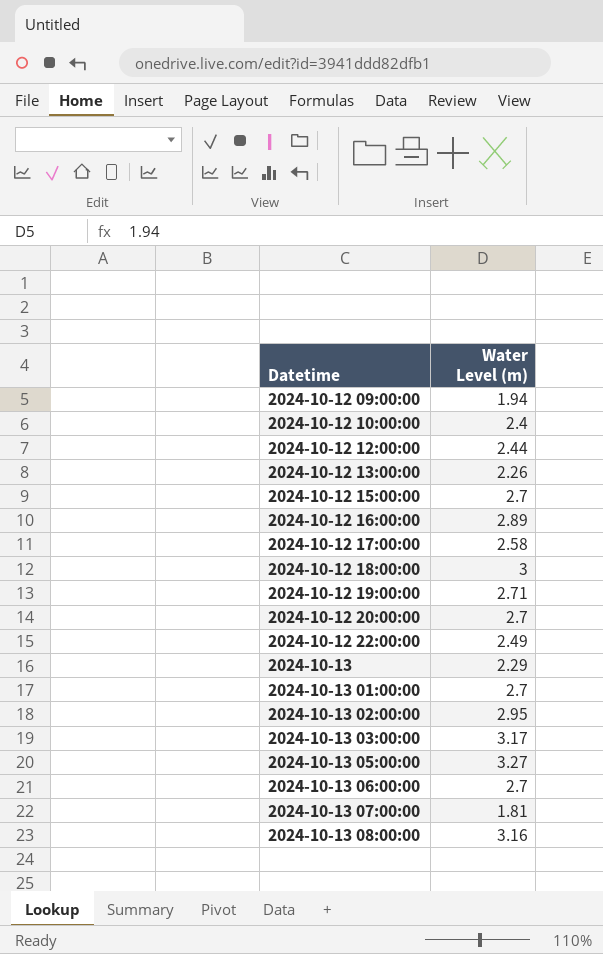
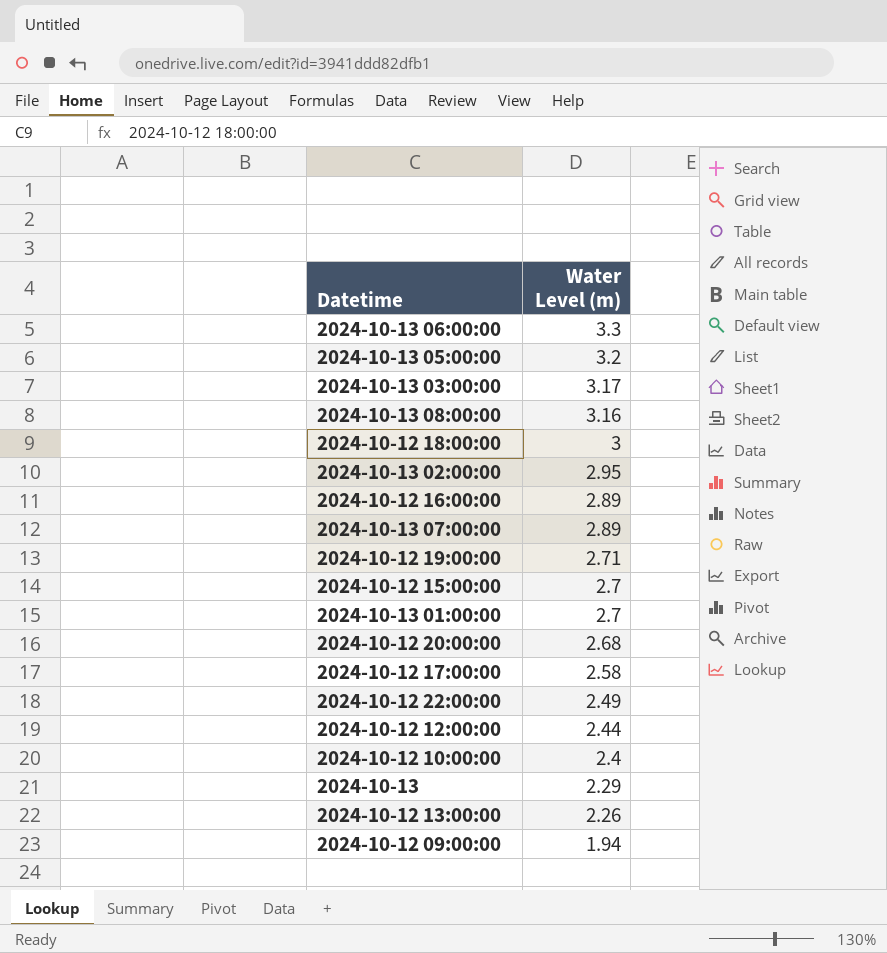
row order: Datetime ascending -> Water Level (m) descending
2024-10-13 06:00:00 | Water Level (m): 2.7 -> 3.3
2024-10-13 05:00:00 | Water Level (m): 3.27 -> 3.2
2024-10-13 07:00:00 | Water Level (m): 1.81 -> 2.89
2024-10-12 20:00:00 | Water Level (m): 2.7 -> 2.68

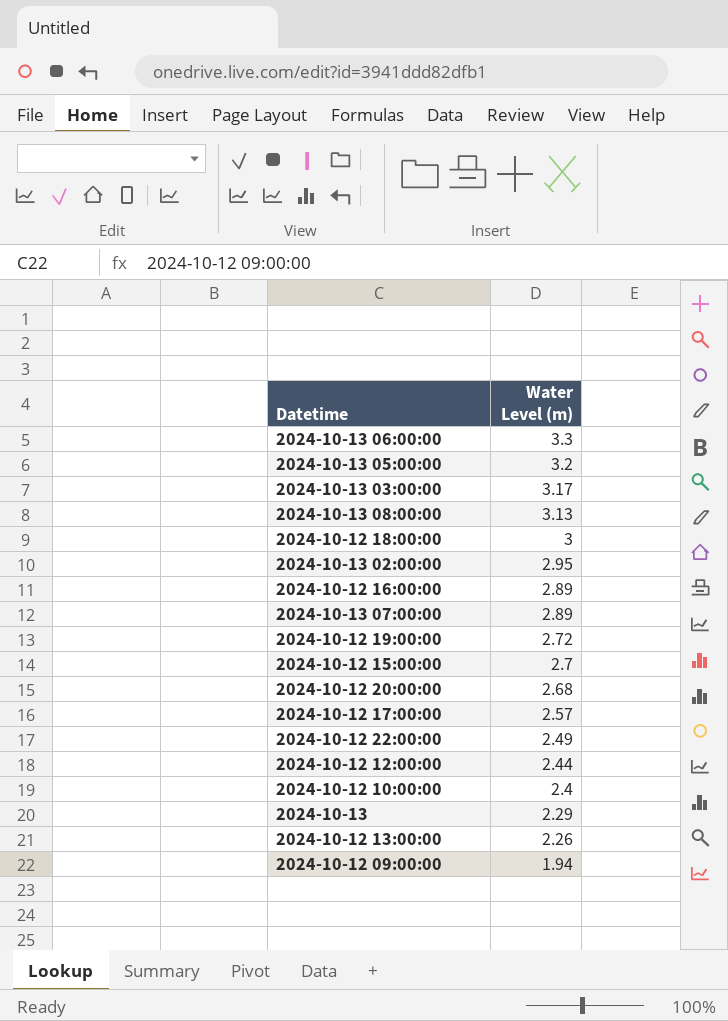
row 2024-10-13 01:00:00: 2.7 -> none
2024-10-13 08:00:00 | Water Level (m): 3.16 -> 3.13
2024-10-12 19:00:00 | Water Level (m): 2.71 -> 2.72
2024-10-12 17:00:00 | Water Level (m): 2.58 -> 2.57

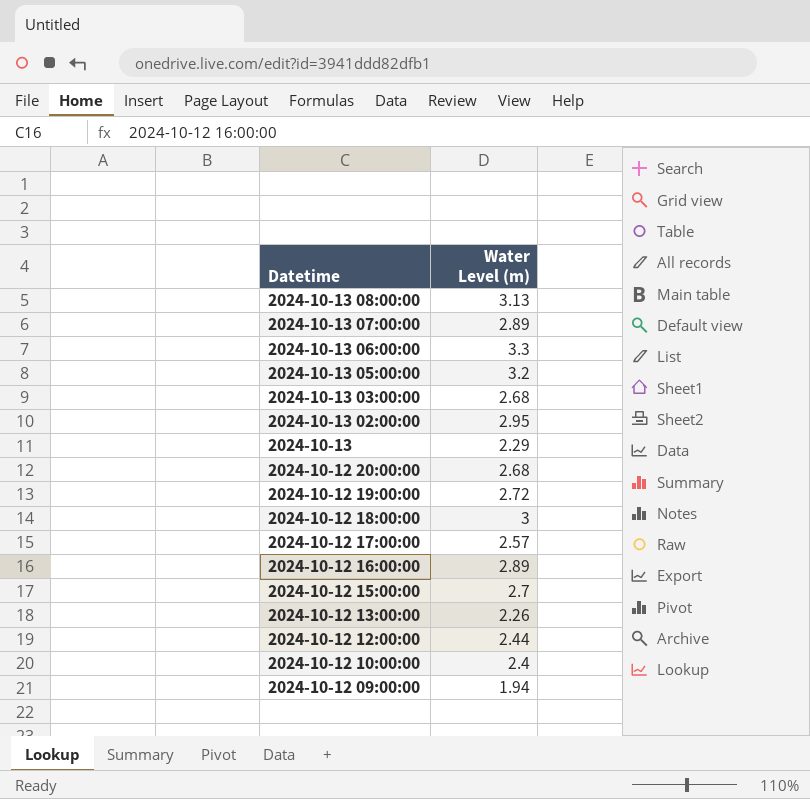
row order: Water Level (m) descending -> Datetime descending
row 2024-10-12 22:00:00: 2.49 -> none
2024-10-13 03:00:00 | Water Level (m): 3.17 -> 2.68

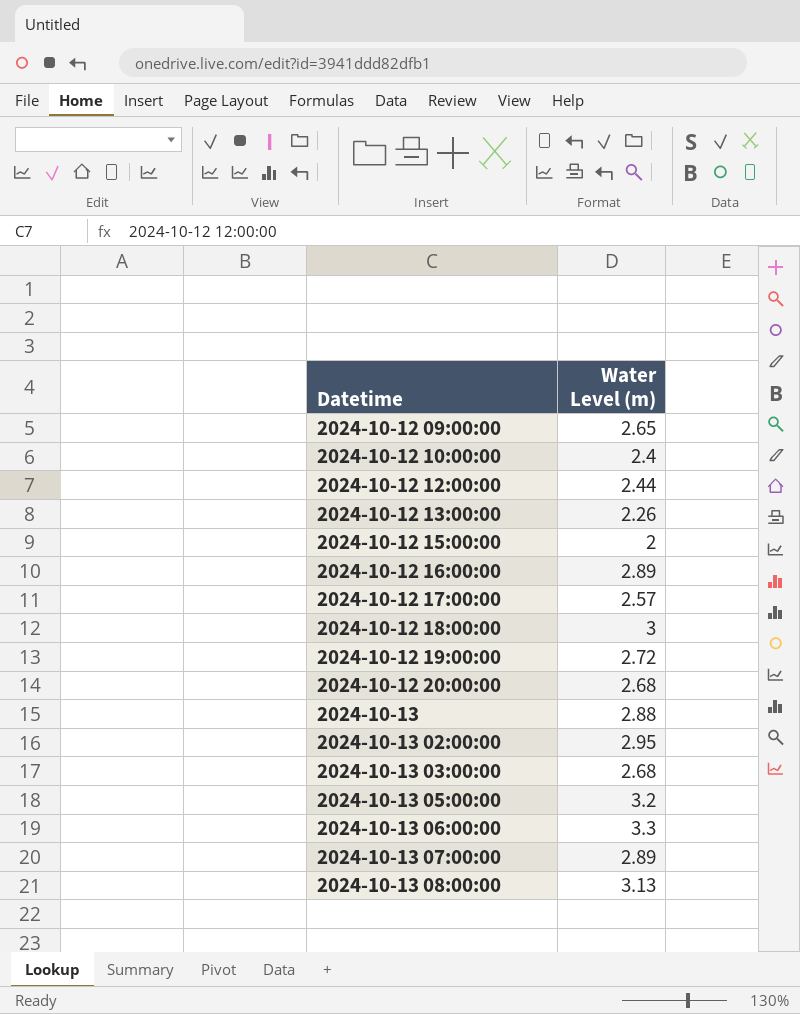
row order: Datetime descending -> Datetime ascending
2024-10-12 09:00:00 | Water Level (m): 1.94 -> 2.65
2024-10-12 15:00:00 | Water Level (m): 2.7 -> 2
2024-10-13 | Water Level (m): 2.29 -> 2.88

